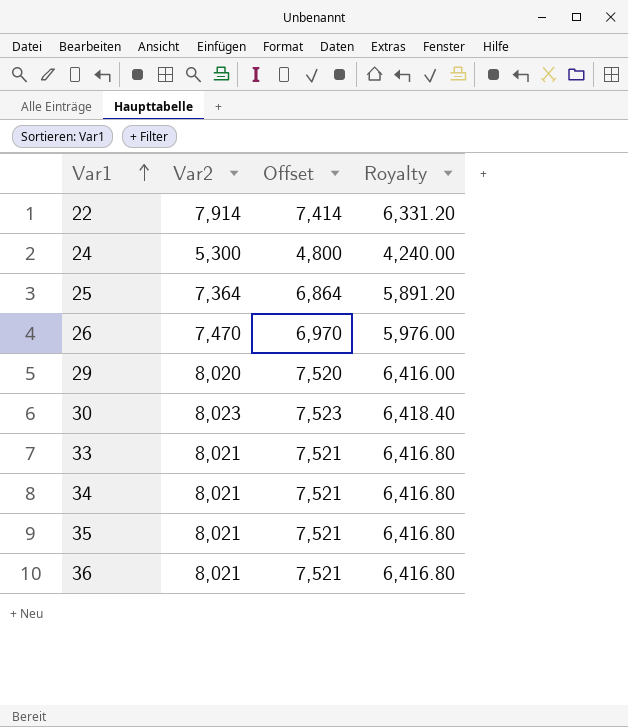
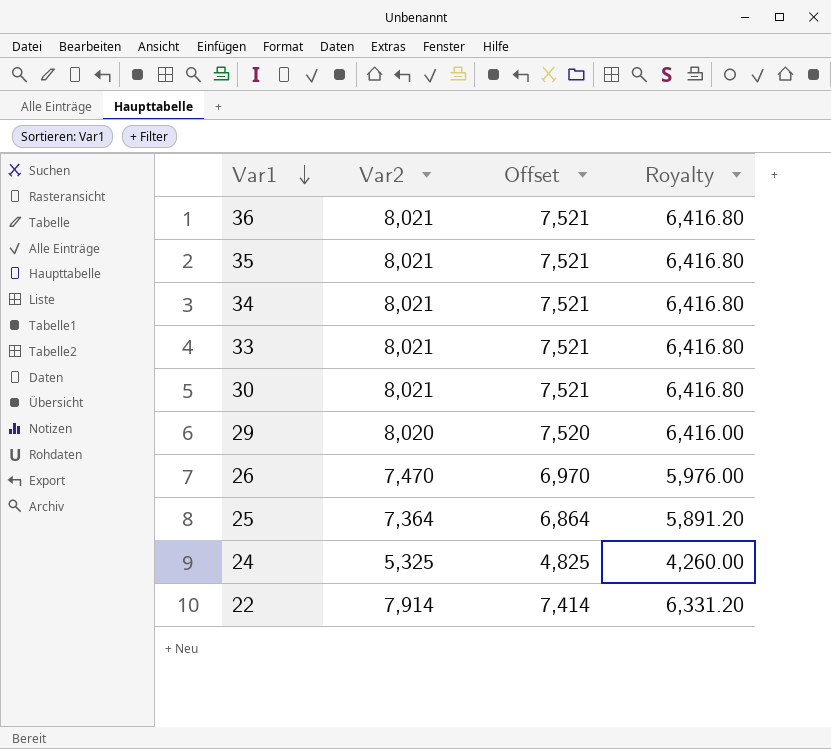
row order: Var1 ascending -> Var1 descending
30 | Var2: 8,023 -> 8,021
30 | Offset: 7,523 -> 7,521
30 | Royalty: 6,418.40 -> 6,416.80
24 | Var2: 5,300 -> 5,325
24 | Offset: 4,800 -> 4,825
24 | Royalty: 4,240.00 -> 4,260.00

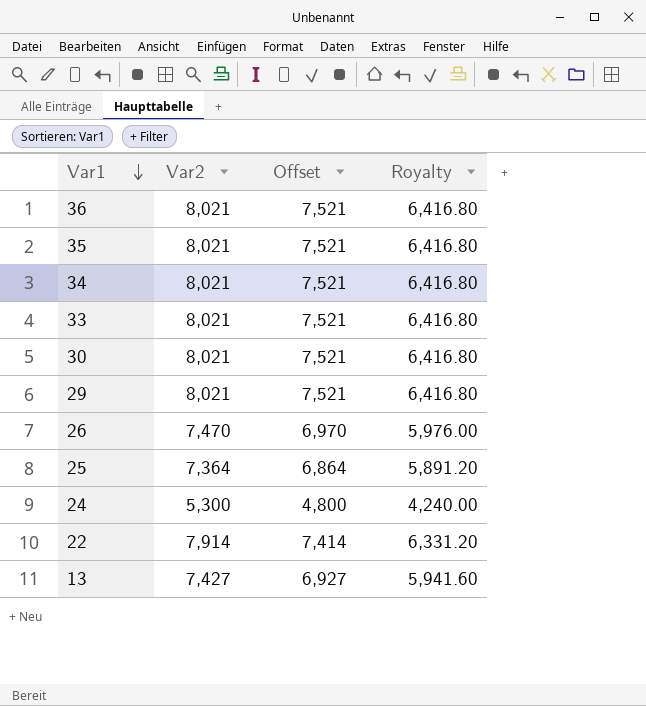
29 | Var2: 8,020 -> 8,021
29 | Offset: 7,520 -> 7,521
29 | Royalty: 6,416.00 -> 6,416.80
24 | Var2: 5,325 -> 5,300
24 | Offset: 4,825 -> 4,800
24 | Royalty: 4,260.00 -> 4,240.00
row 13: none -> 7,427 | 6,927 | 5,941.60

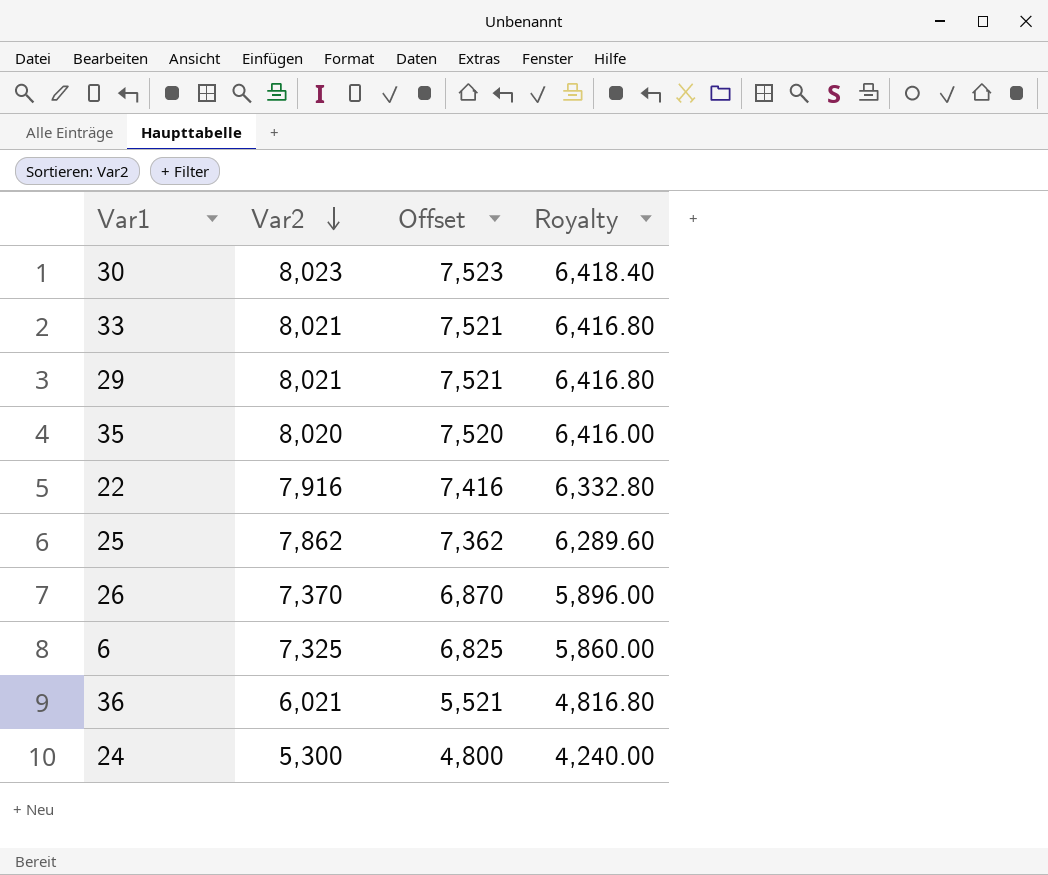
row order: Var1 descending -> Var2 descending
row 34: 8,021 | 7,521 | 6,416.80 -> none
row 13: 7,427 | 6,927 | 5,941.60 -> none
30 | Var2: 8,021 -> 8,023
30 | Offset: 7,521 -> 7,523
30 | Royalty: 6,416.80 -> 6,418.40
35 | Var2: 8,021 -> 8,020
35 | Offset: 7,521 -> 7,520
35 | Royalty: 6,416.80 -> 6,416.00
22 | Var2: 7,914 -> 7,916
22 | Offset: 7,414 -> 7,416
22 | Royalty: 6,331.20 -> 6,332.80
25 | Var2: 7,364 -> 7,862
25 | Offset: 6,864 -> 7,362
25 | Royalty: 5,891.20 -> 6,289.60
26 | Var2: 7,470 -> 7,370
26 | Offset: 6,970 -> 6,870
26 | Royalty: 5,976.00 -> 5,896.00
row 6: none -> 7,325 | 6,825 | 5,860.00
36 | Var2: 8,021 -> 6,021
36 | Offset: 7,521 -> 5,521
36 | Royalty: 6,416.80 -> 4,816.80

